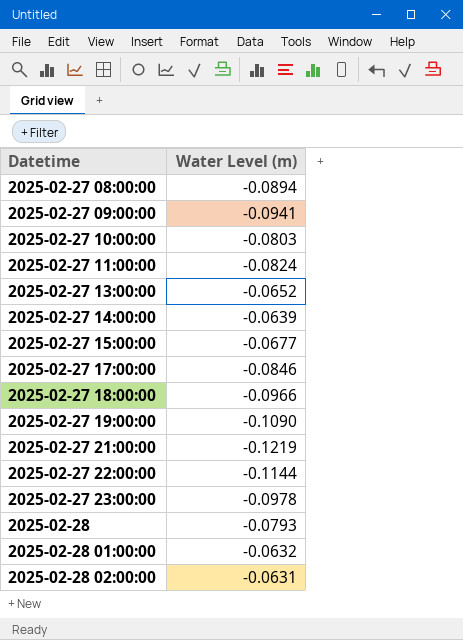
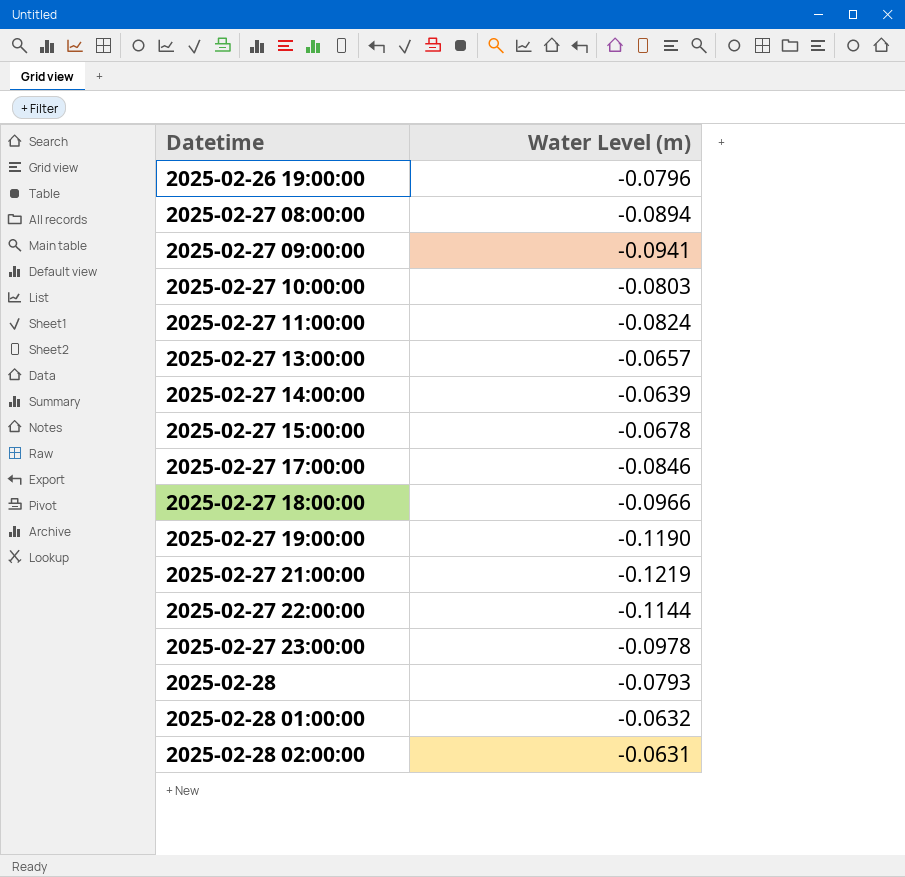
row 2025-02-26 19:00:00: none -> -0.0796
2025-02-27 13:00:00 | Water Level (m): -0.0652 -> -0.0657
2025-02-27 15:00:00 | Water Level (m): -0.0677 -> -0.0678
2025-02-27 19:00:00 | Water Level (m): -0.1090 -> -0.1190

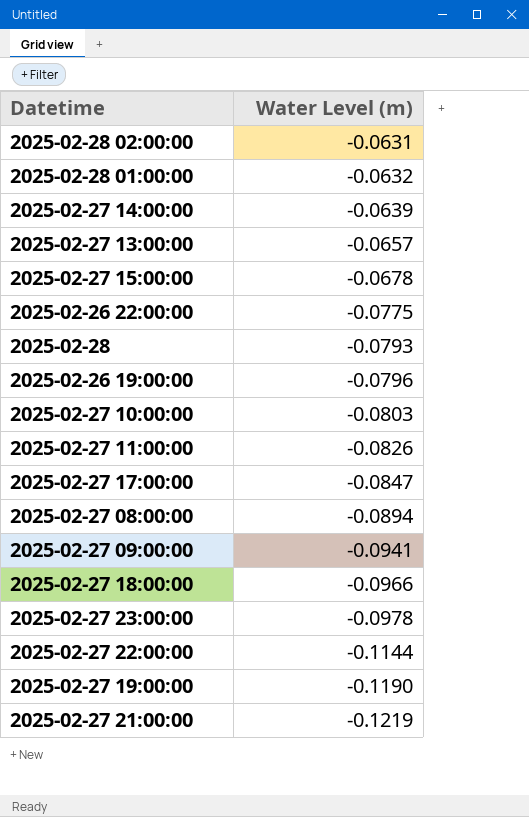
row order: Datetime ascending -> Water Level (m) descending
row 2025-02-26 22:00:00: none -> -0.0775
2025-02-27 11:00:00 | Water Level (m): -0.0824 -> -0.0826
2025-02-27 17:00:00 | Water Level (m): -0.0846 -> -0.0847

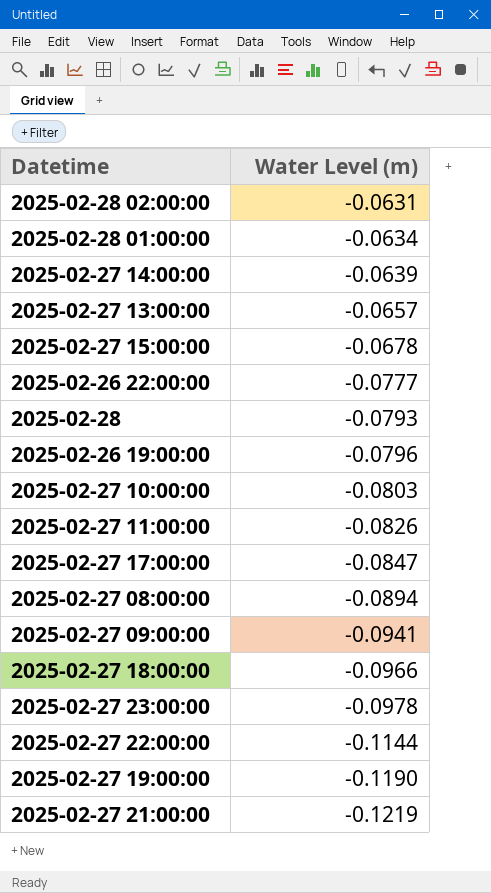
2025-02-28 01:00:00 | Water Level (m): -0.0632 -> -0.0634
2025-02-26 22:00:00 | Water Level (m): -0.0775 -> -0.0777

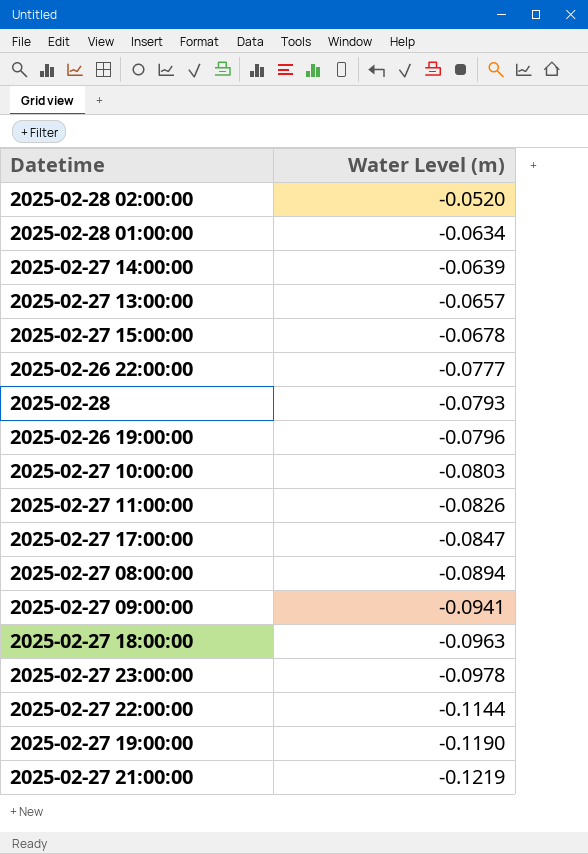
2025-02-28 02:00:00 | Water Level (m): -0.0631 -> -0.0520
2025-02-27 18:00:00 | Water Level (m): -0.0966 -> -0.0963

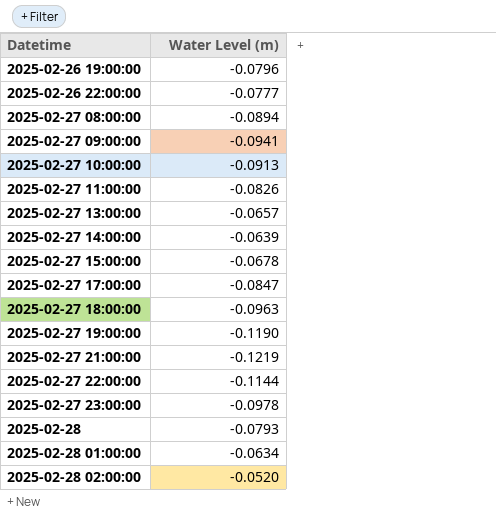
row order: Water Level (m) descending -> Datetime ascending
2025-02-27 10:00:00 | Water Level (m): -0.0803 -> -0.0913

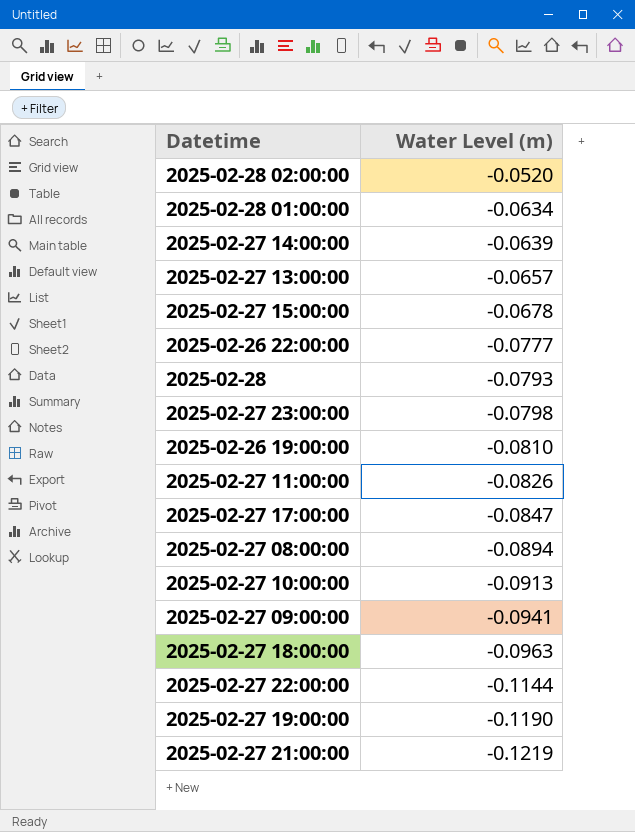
row order: Datetime ascending -> Water Level (m) descending
2025-02-27 23:00:00 | Water Level (m): -0.0978 -> -0.0798
2025-02-26 19:00:00 | Water Level (m): -0.0796 -> -0.0810

